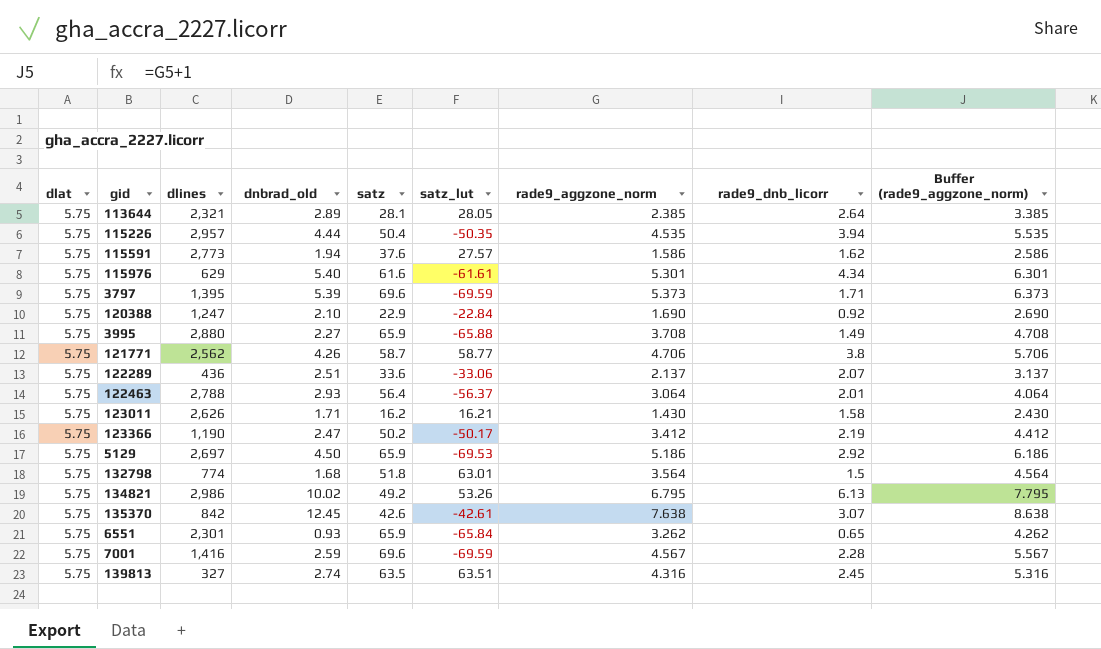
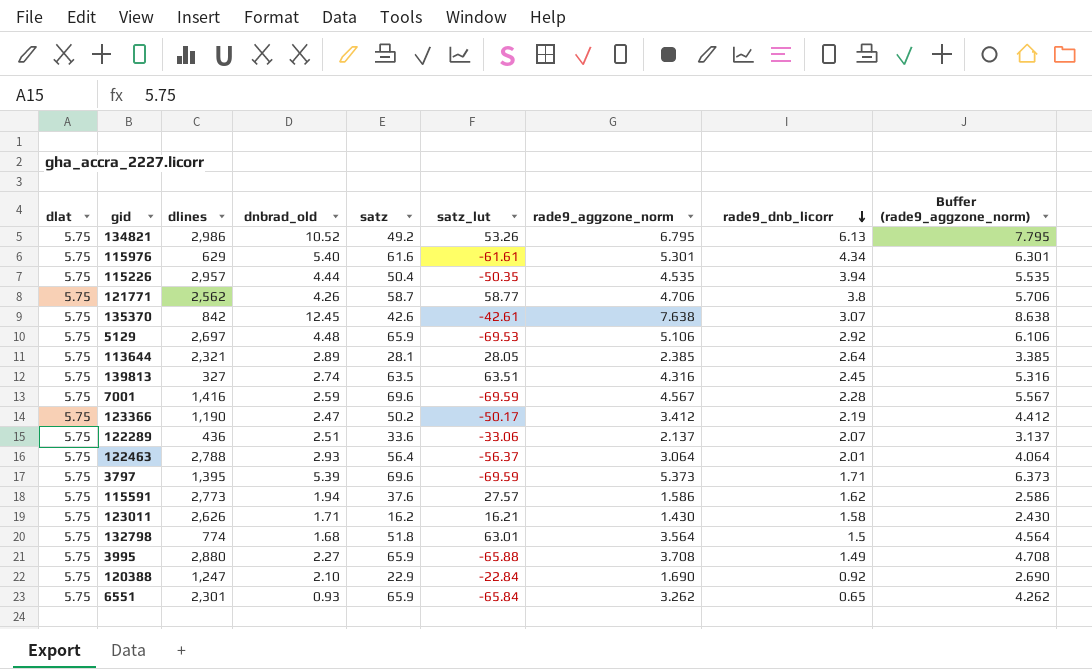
row order: none -> rade9_dnb_licorr descending
134821 | dnbrad_old: 10.02 -> 10.52
5129 | dnbrad_old: 4.50 -> 4.48
5129 | rade9_aggzone_norm: 5.186 -> 5.106
5129 | Buffer (rade9_aggzone_norm): 6.186 -> 6.106

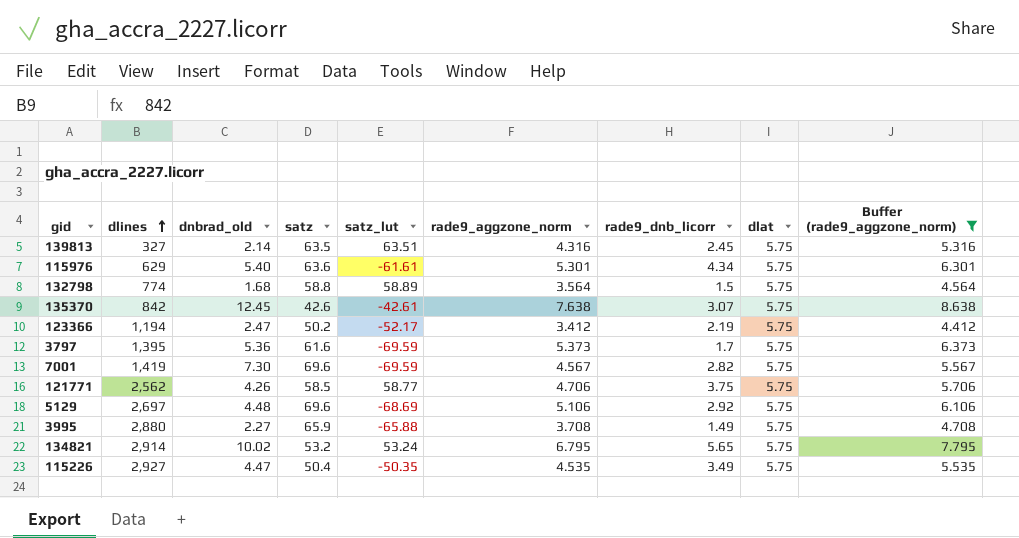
filter: none -> Buffer (rade9_aggzone_norm) >= 4.412
row order: rade9_dnb_licorr descending -> dlines ascending
column dlat | position: 1 -> 8
139813 | dnbrad_old: 2.74 -> 2.14
115976 | satz: 61.6 -> 63.6
132798 | satz: 51.8 -> 58.8
132798 | satz_lut: 63.01 -> 58.89
123366 | dlines: 1,190 -> 1,194
123366 | satz_lut: -50.17 -> -52.17
3797 | dnbrad_old: 5.39 -> 5.36
3797 | satz: 69.6 -> 61.6
3797 | rade9_dnb_licorr: 1.71 -> 1.7
7001 | dlines: 1,416 -> 1,419
7001 | dnbrad_old: 2.59 -> 7.30
7001 | rade9_dnb_licorr: 2.28 -> 2.82
121771 | satz: 58.7 -> 58.5
121771 | rade9_dnb_licorr: 3.8 -> 3.75
5129 | satz: 65.9 -> 69.6
5129 | satz_lut: -69.53 -> -68.69
134821 | dlines: 2,986 -> 2,914
134821 | dnbrad_old: 10.52 -> 10.02
134821 | satz: 49.2 -> 53.2
134821 | satz_lut: 53.26 -> 53.24
134821 | rade9_dnb_licorr: 6.13 -> 5.65
115226 | dlines: 2,957 -> 2,927
115226 | dnbrad_old: 4.44 -> 4.47
115226 | rade9_dnb_licorr: 3.94 -> 3.49

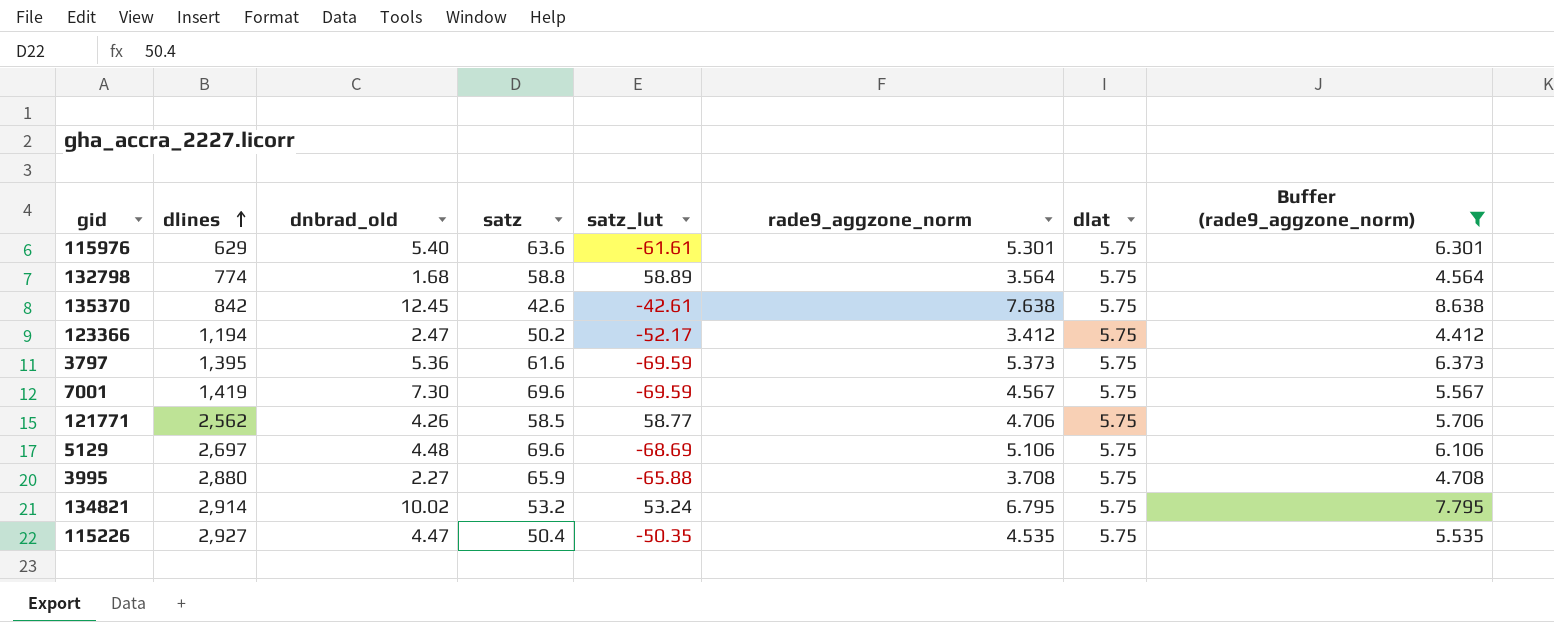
column rade9_dnb_licorr | position: 7 -> none
row 139813: 327 | 2.14 | 63.5 | 63.51 | 4.316 | 2.45 | 5.75 | 5.316 -> none

